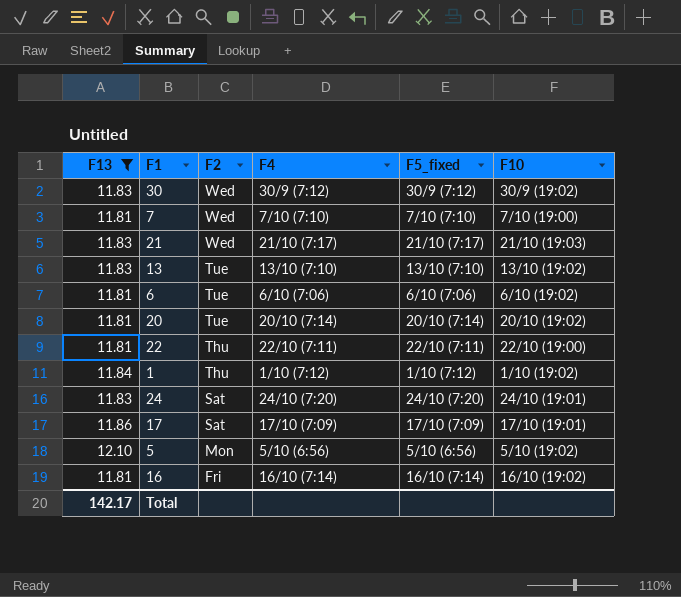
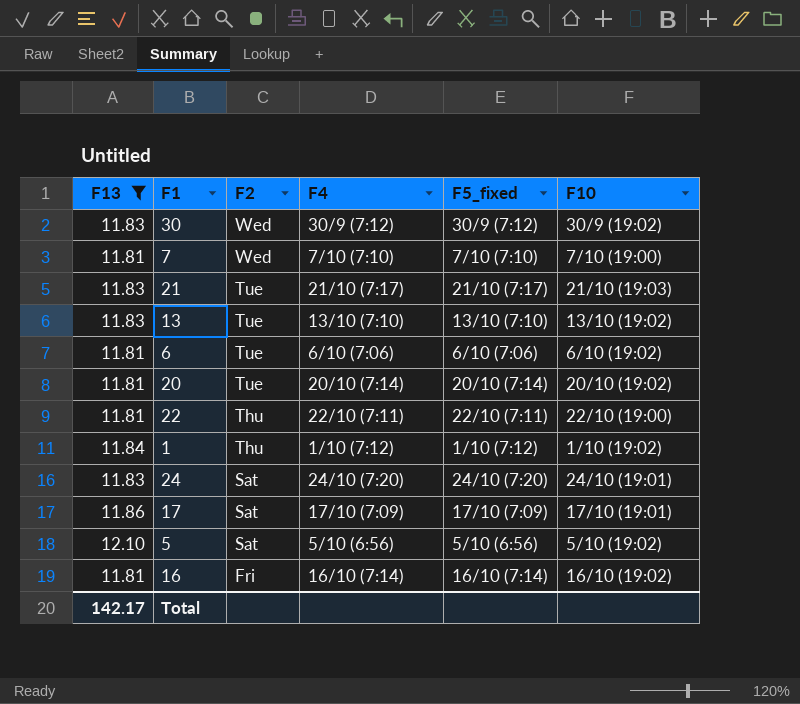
21 | F2: Wed -> Tue
5 | F2: Mon -> Sat

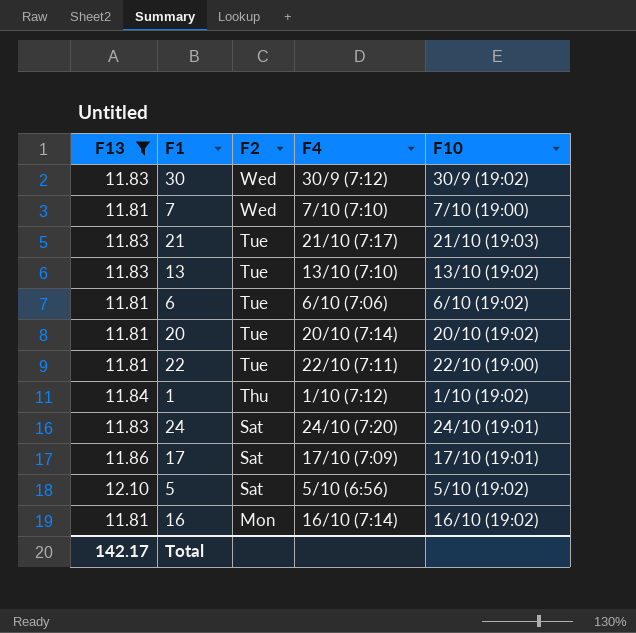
column F5_fixed | position: 5 -> none
22 | F2: Thu -> Tue
16 | F2: Fri -> Mon

